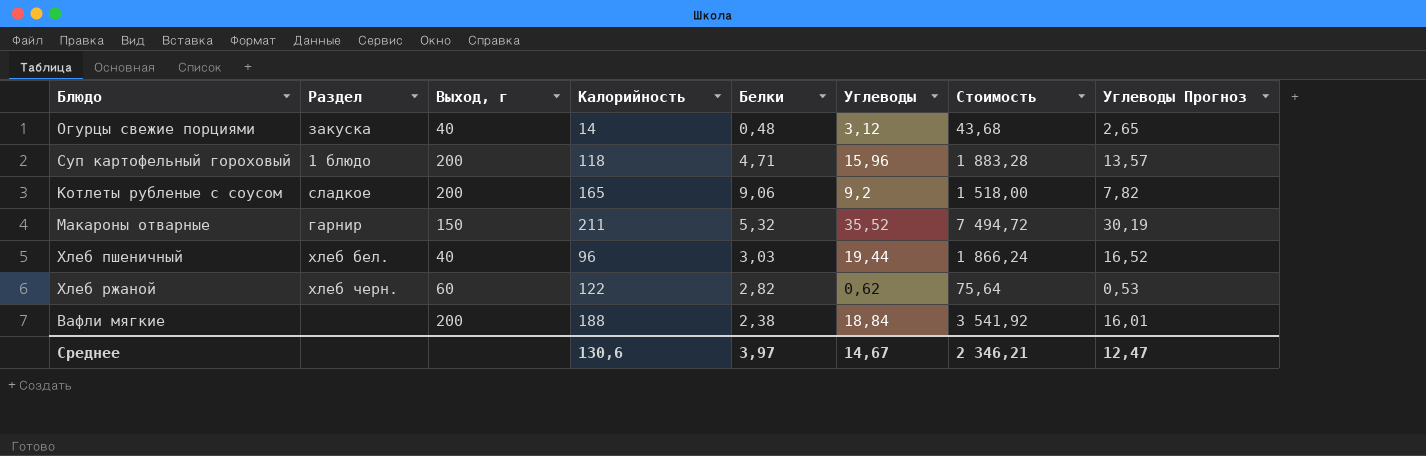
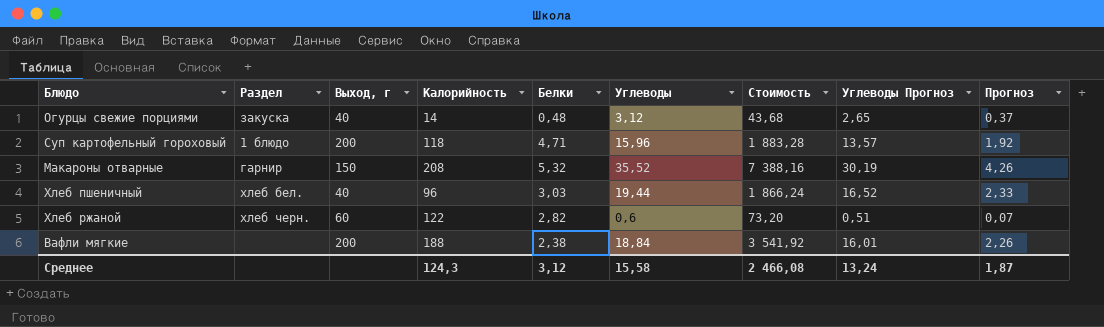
column Прогноз | formula: none -> [Углеводы] * 0,12
row Котлеты рубленые с соусом: сладкое | 200 | 165 | 9,06 | 9,2 | 1 518,00 | 7,82 -> none
Макароны отварные | Калорийность: 211 -> 208
Макароны отварные | Стоимость: 7 494,72 -> 7 388,16
Хлеб ржаной | Углеводы: 0,62 -> 0,6
Хлеб ржаной | Стоимость: 75,64 -> 73,20
Хлеб ржаной | Углеводы Прогноз: 0,53 -> 0,51
Среднее | Калорийность: 130,6 -> 124,3
Среднее | Белки: 3,97 -> 3,12
Среднее | Углеводы: 14,67 -> 15,58
Среднее | Стоимость: 2 346,21 -> 2 466,08
Среднее | Углеводы Прогноз: 12,47 -> 13,24

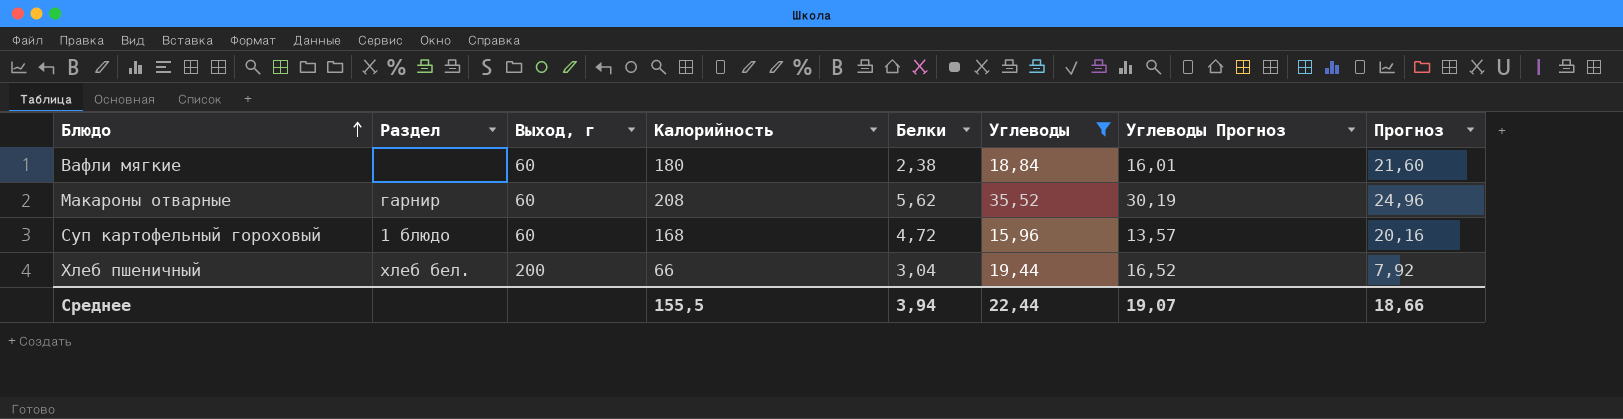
filter: none -> Углеводы >= 15,96
row order: none -> Блюдо ascending
column Стоимость | formula: [Калорийность] * [Углеводы] -> none
column Прогноз | formula: [Углеводы] * 0,12 -> [Калорийность] * 0,12
Вафли мягкие | Выход, г: 200 -> 60
Вафли мягкие | Калорийность: 188 -> 180
Макароны отварные | Выход, г: 150 -> 60
Макароны отварные | Белки: 5,32 -> 5,62
Суп картофельный гороховый | Выход, г: 200 -> 60
Суп картофельный гороховый | Калорийность: 118 -> 168
Суп картофельный гороховый | Белки: 4,71 -> 4,72
Хлеб пшеничный | Выход, г: 40 -> 200
Хлеб пшеничный | Калорийность: 96 -> 66
Хлеб пшеничный | Белки: 3,03 -> 3,04
Среднее | Калорийность: 124,3 -> 155,5
Среднее | Белки: 3,12 -> 3,94
Среднее | Углеводы: 15,58 -> 22,44
Среднее | Углеводы Прогноз: 13,24 -> 19,07
Среднее | Прогноз: 1,87 -> 18,66

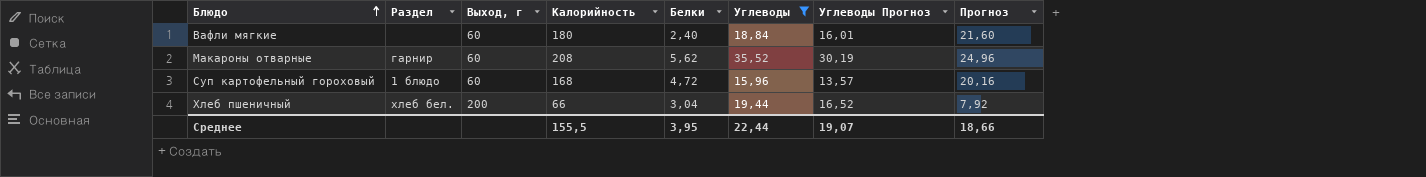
Вафли мягкие | Белки: 2,38 -> 2,40
Среднее | Белки: 3,94 -> 3,95

